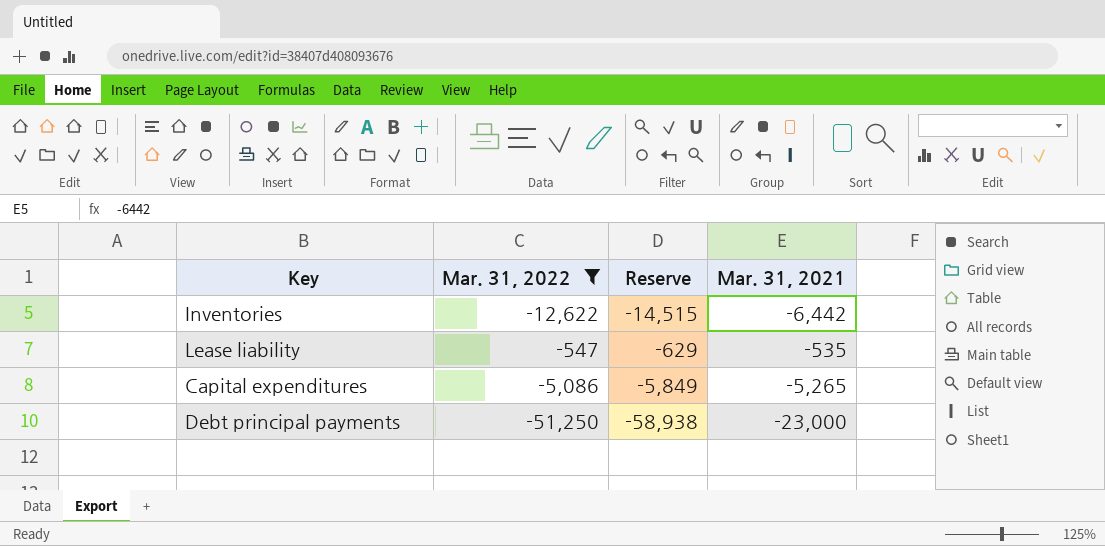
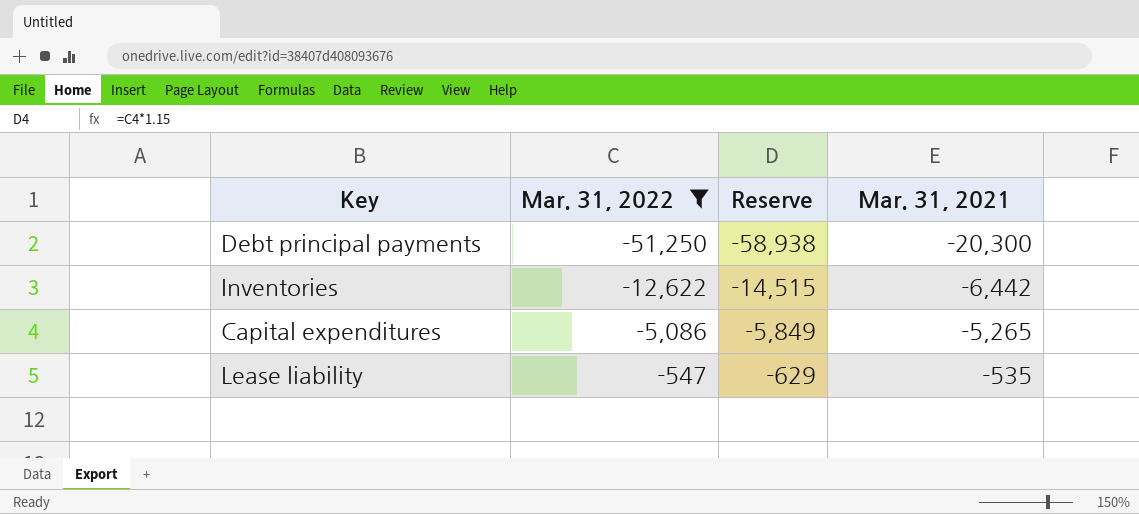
row order: none -> Mar. 31, 2022 ascending
Debt principal payments | Mar. 31, 2021: -23,000 -> -20,300

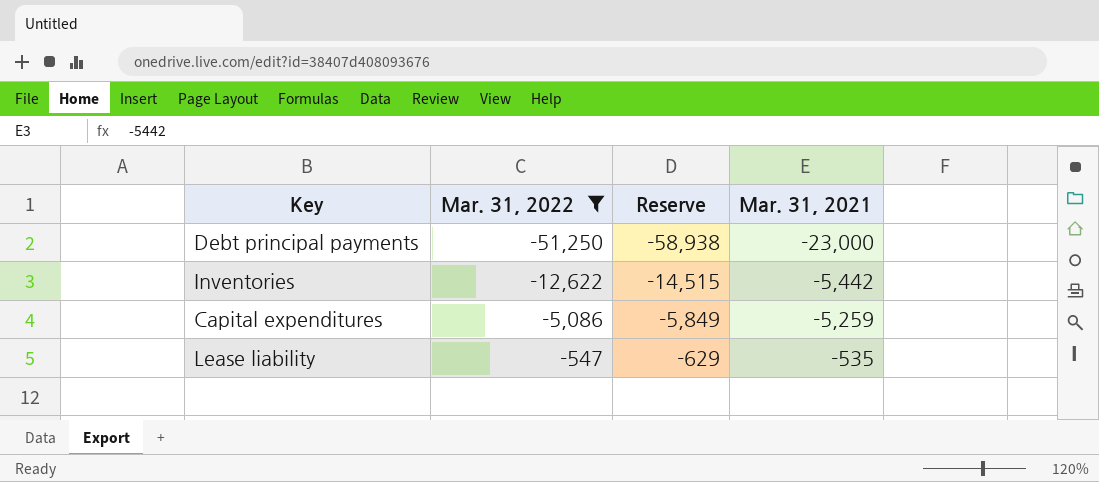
Debt principal payments | Mar. 31, 2021: -20,300 -> -23,000
Inventories | Mar. 31, 2021: -6,442 -> -5,442
Capital expenditures | Mar. 31, 2021: -5,265 -> -5,259

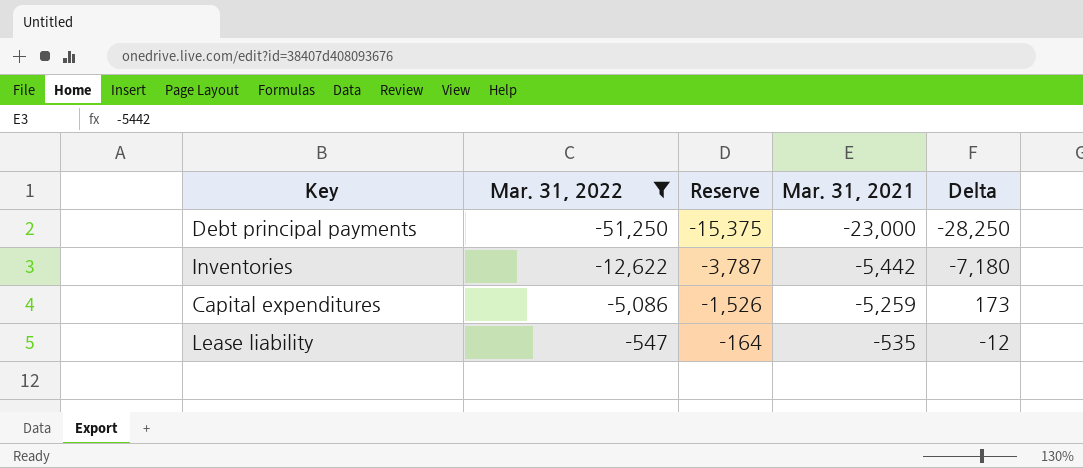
column Reserve | formula: [Mar. 31, 2022] * 1.15 -> [Mar. 31, 2022] * 0.3
column Delta | formula: none -> [Mar. 31, 2022] - [Mar. 31, 2021]

